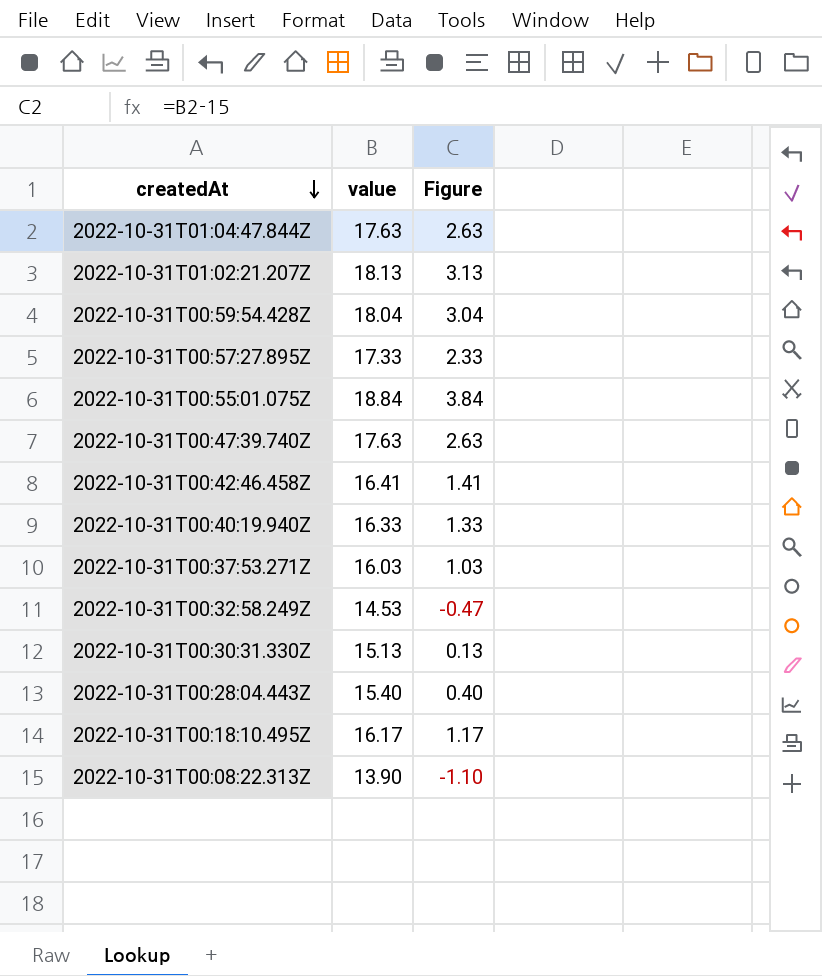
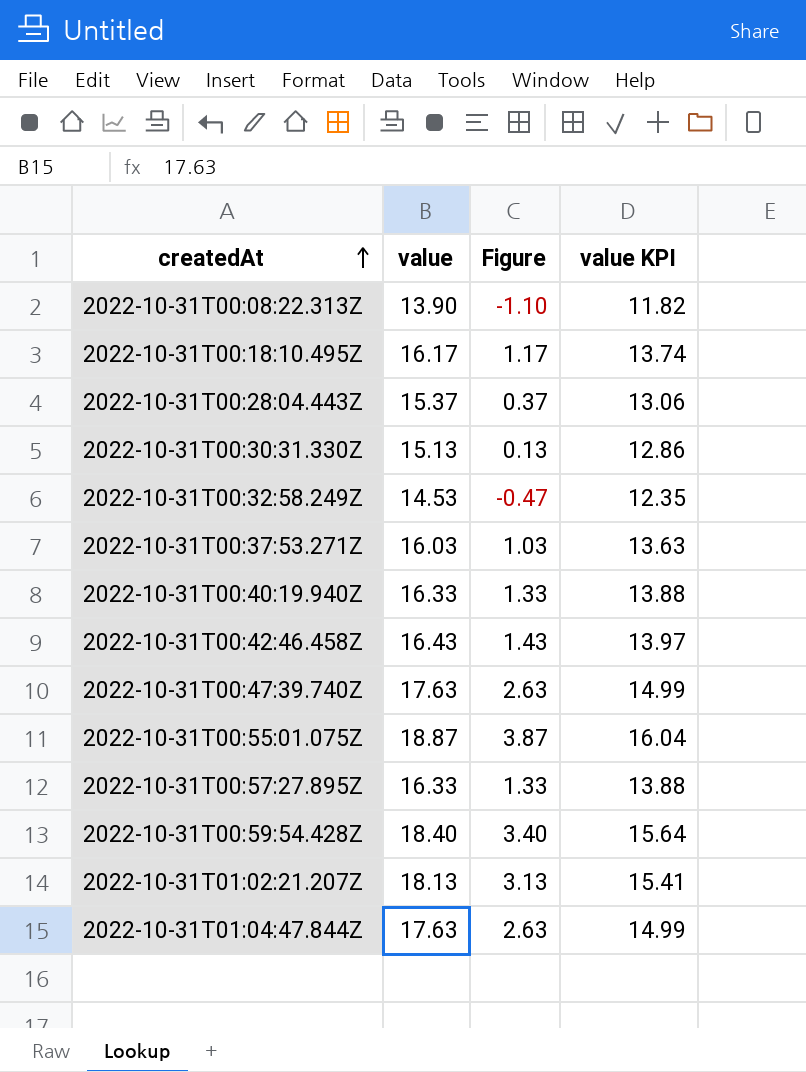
row order: createdAt descending -> createdAt ascending
column value KPI | formula: none -> [value] * 0.85
2022-10-31T00:28:04.443Z | value: 15.40 -> 15.37
2022-10-31T00:28:04.443Z | Figure: 0.40 -> 0.37
2022-10-31T00:42:46.458Z | value: 16.41 -> 16.43
2022-10-31T00:42:46.458Z | Figure: 1.41 -> 1.43
2022-10-31T00:55:01.075Z | value: 18.84 -> 18.87
2022-10-31T00:55:01.075Z | Figure: 3.84 -> 3.87
2022-10-31T00:57:27.895Z | value: 17.33 -> 16.33
2022-10-31T00:57:27.895Z | Figure: 2.33 -> 1.33
2022-10-31T00:59:54.428Z | value: 18.04 -> 18.40
2022-10-31T00:59:54.428Z | Figure: 3.04 -> 3.40

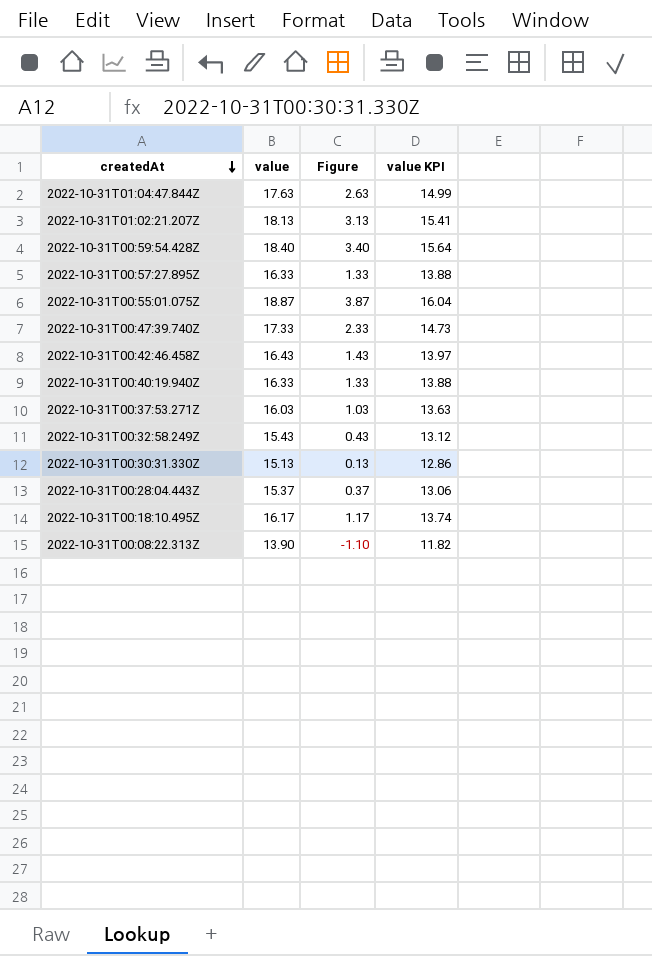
row order: createdAt ascending -> createdAt descending
2022-10-31T00:47:39.740Z | value: 17.63 -> 17.33
2022-10-31T00:47:39.740Z | Figure: 2.63 -> 2.33
2022-10-31T00:47:39.740Z | value KPI: 14.99 -> 14.73
2022-10-31T00:32:58.249Z | value: 14.53 -> 15.43
2022-10-31T00:32:58.249Z | Figure: -0.47 -> 0.43
2022-10-31T00:32:58.249Z | value KPI: 12.35 -> 13.12

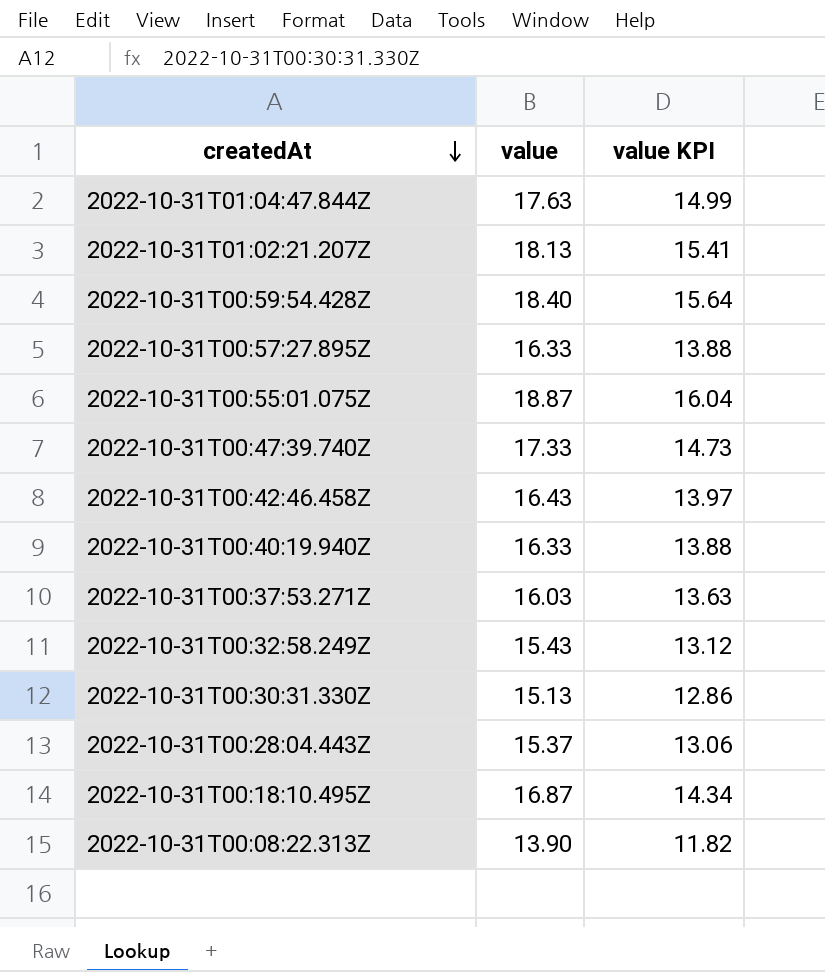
column Figure | formula: [value] - 15 -> none
2022-10-31T00:18:10.495Z | value: 16.17 -> 16.87
2022-10-31T00:18:10.495Z | value KPI: 13.74 -> 14.34

